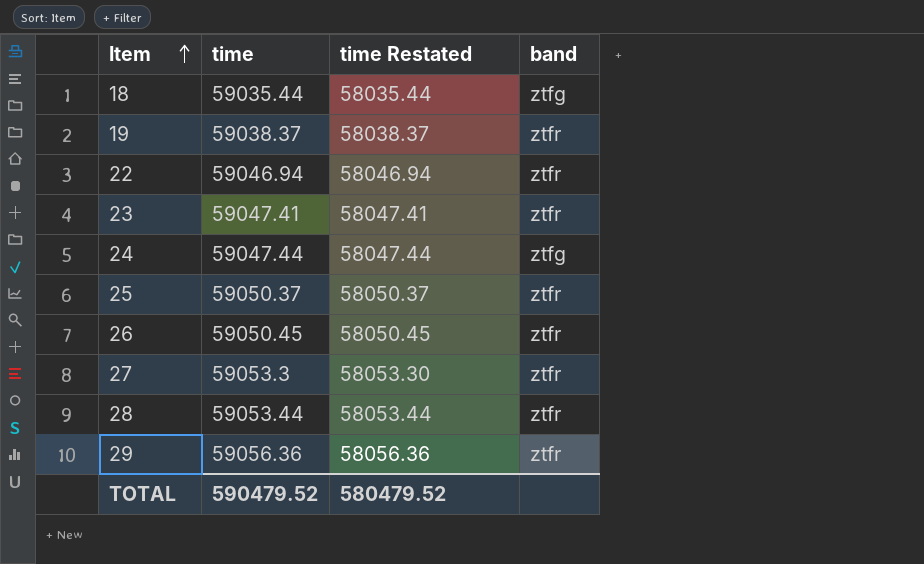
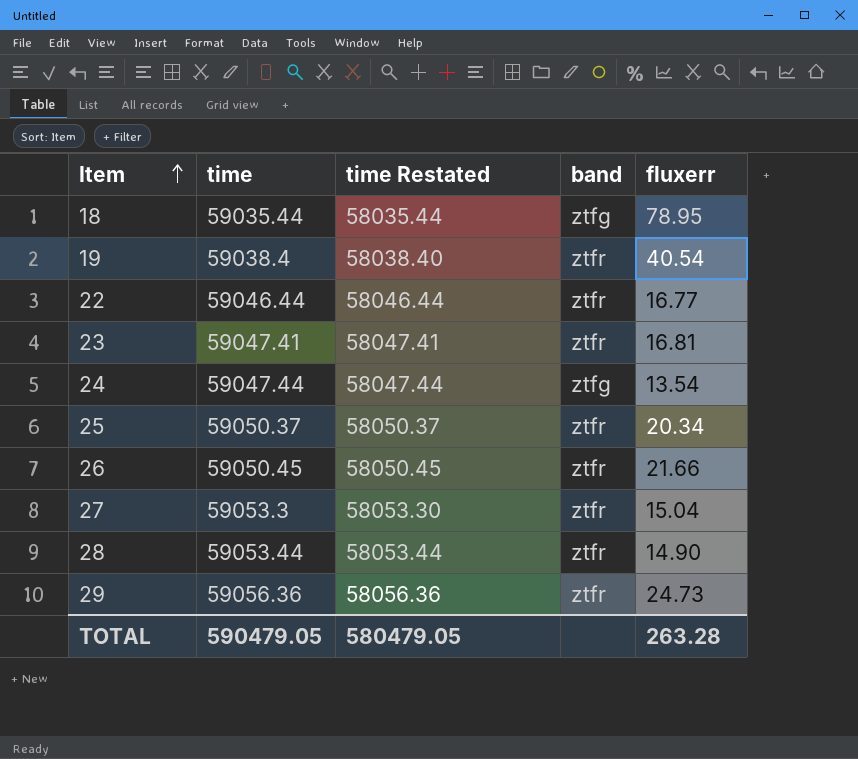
column fluxerr | position: none -> 5
19 | time: 59038.37 -> 59038.4
19 | time Restated: 58038.37 -> 58038.40
22 | time: 59046.94 -> 59046.44
22 | time Restated: 58046.94 -> 58046.44
TOTAL | time: 590479.52 -> 590479.05
TOTAL | time Restated: 580479.52 -> 580479.05

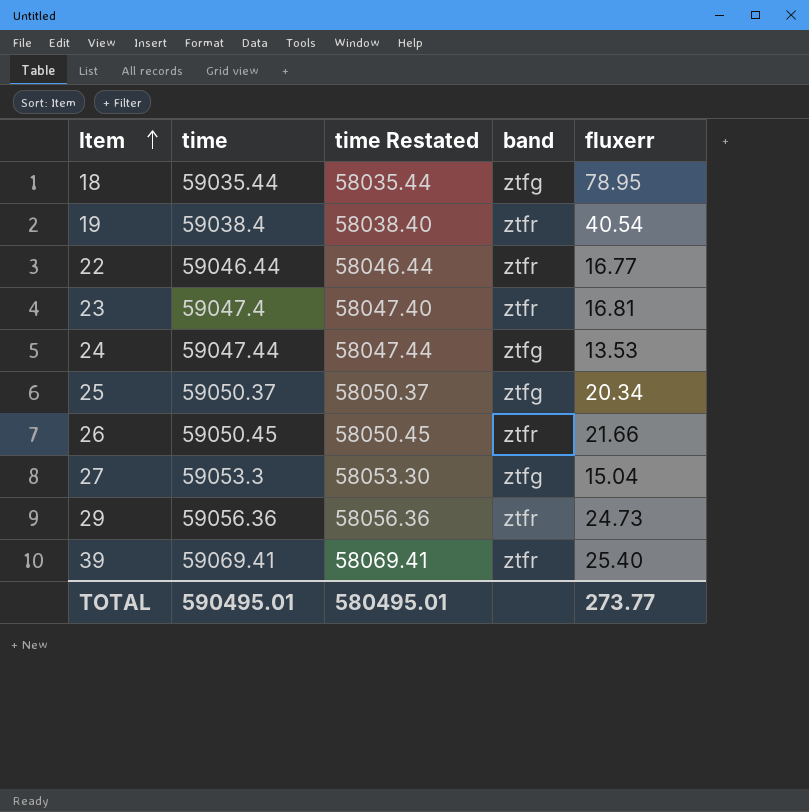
row 28: 59053.44 | 58053.44 | ztfr | 14.90 -> none
23 | time: 59047.41 -> 59047.4
23 | time Restated: 58047.41 -> 58047.40
24 | fluxerr: 13.54 -> 13.53
25 | band: ztfr -> ztfg
27 | band: ztfr -> ztfg
row 39: none -> 59069.41 | 58069.41 | ztfr | 25.40
TOTAL | time: 590479.05 -> 590495.01
TOTAL | time Restated: 580479.05 -> 580495.01
TOTAL | fluxerr: 263.28 -> 273.77

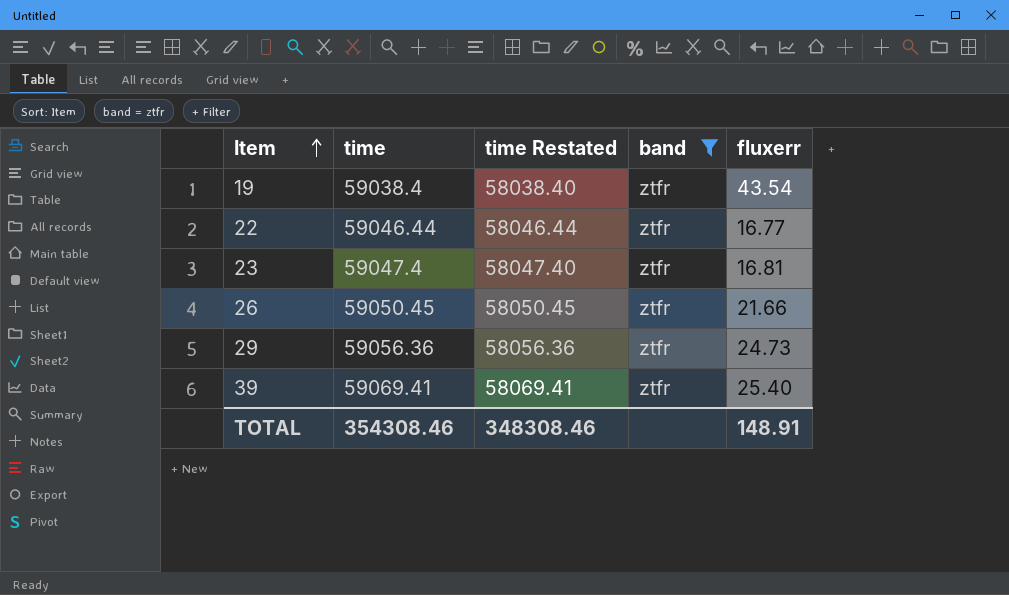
filter: none -> band = ztfr
19 | fluxerr: 40.54 -> 43.54
TOTAL | time: 590495.01 -> 354308.46
TOTAL | time Restated: 580495.01 -> 348308.46
TOTAL | fluxerr: 273.77 -> 148.91

